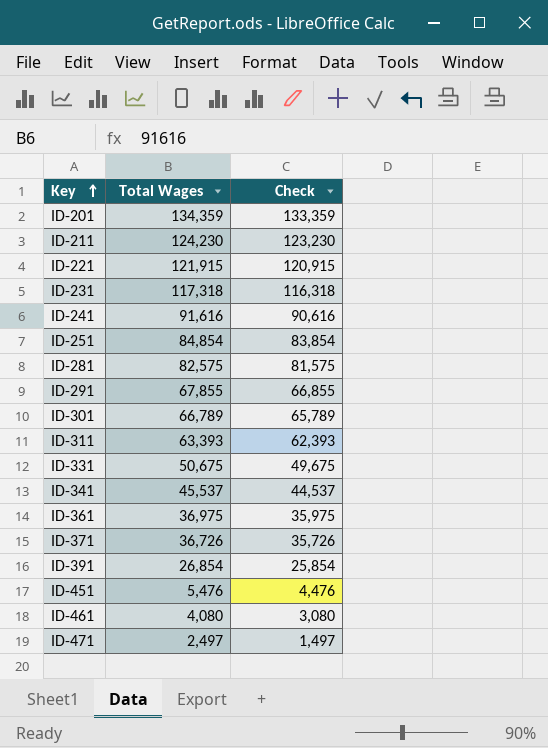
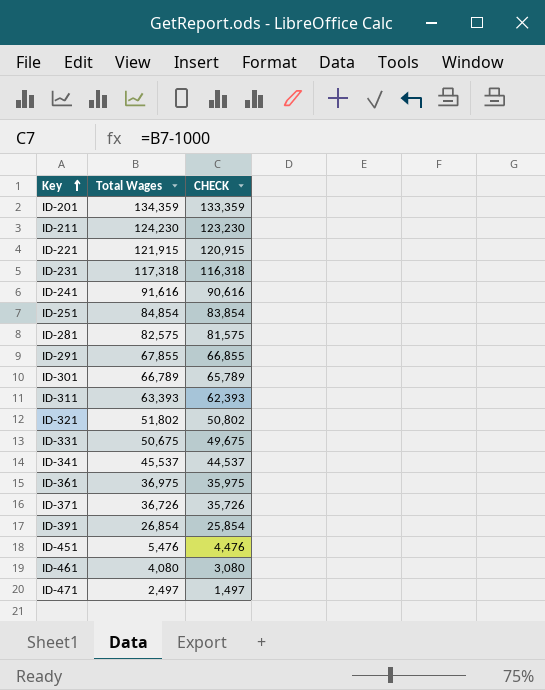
column name: Check -> CHECK
row ID-321: none -> 51,802 | 50,802

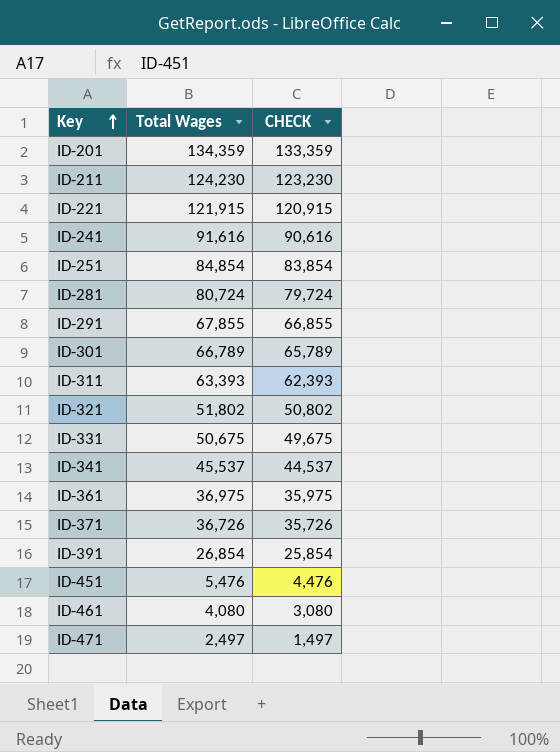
row ID-231: 117,318 | 116,318 -> none
ID-281 | Total Wages: 82,575 -> 80,724
ID-281 | CHECK: 81,575 -> 79,724

